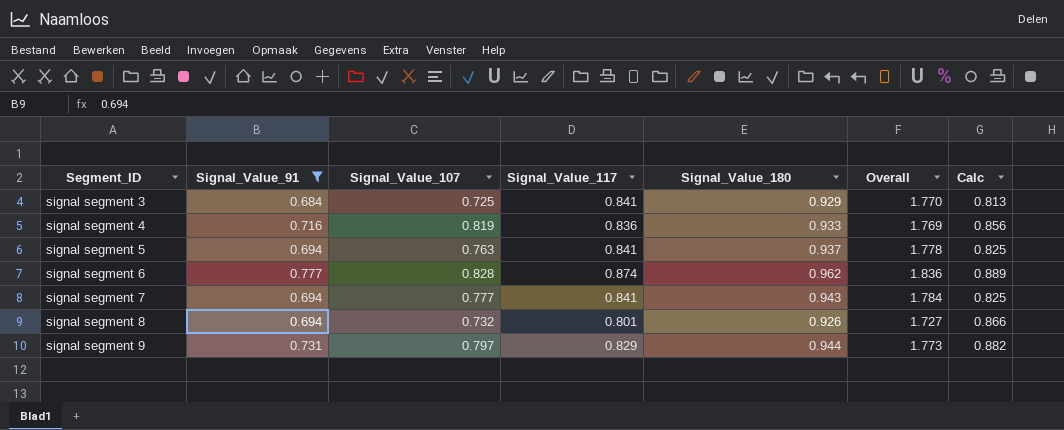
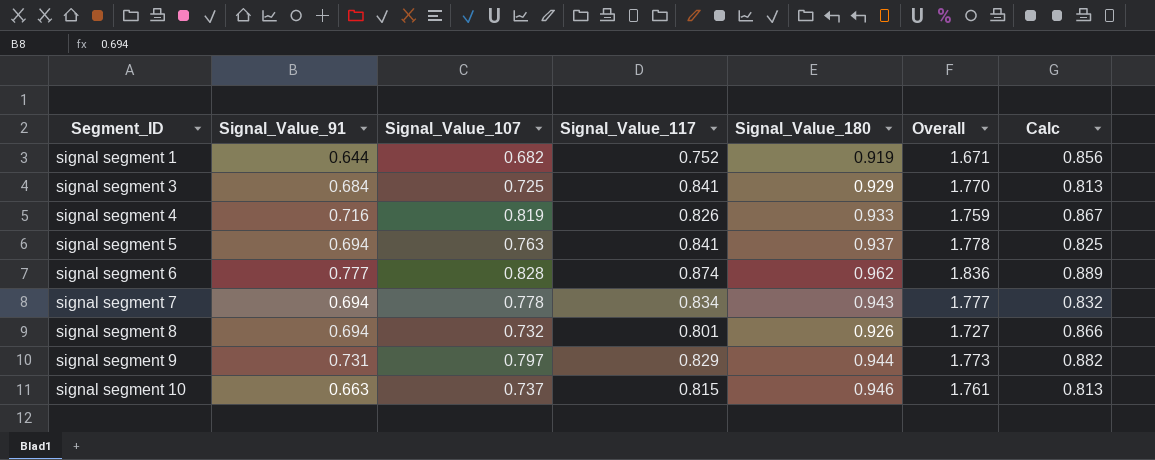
filter: Signal_Value_91 >= 0.684 -> none
signal segment 4 | Signal_Value_117: 0.836 -> 0.826
signal segment 4 | Overall: 1.769 -> 1.759
signal segment 4 | Calc: 0.856 -> 0.867
signal segment 7 | Signal_Value_107: 0.777 -> 0.778
signal segment 7 | Signal_Value_117: 0.841 -> 0.834
signal segment 7 | Overall: 1.784 -> 1.777
signal segment 7 | Calc: 0.825 -> 0.832

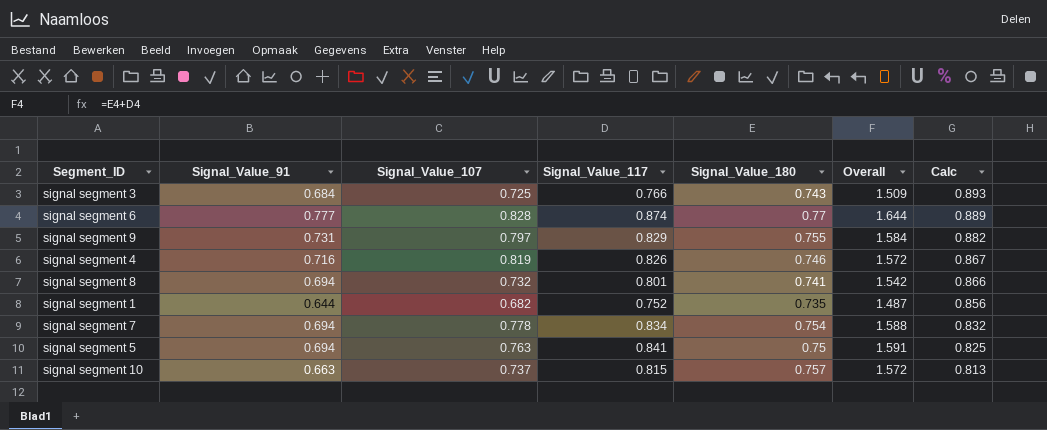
row order: Segment_ID ascending -> Calc descending
signal segment 3 | Signal_Value_117: 0.841 -> 0.766
signal segment 3 | Signal_Value_180: 0.929 -> 0.743
signal segment 3 | Overall: 1.770 -> 1.509
signal segment 3 | Calc: 0.813 -> 0.893
signal segment 6 | Signal_Value_180: 0.962 -> 0.77
signal segment 6 | Overall: 1.836 -> 1.644
signal segment 9 | Signal_Value_180: 0.944 -> 0.755
signal segment 9 | Overall: 1.773 -> 1.584
signal segment 4 | Signal_Value_180: 0.933 -> 0.746
signal segment 4 | Overall: 1.759 -> 1.572
signal segment 8 | Signal_Value_180: 0.926 -> 0.741
signal segment 8 | Overall: 1.727 -> 1.542
signal segment 1 | Signal_Value_180: 0.919 -> 0.735
signal segment 1 | Overall: 1.671 -> 1.487
signal segment 7 | Signal_Value_180: 0.943 -> 0.754
signal segment 7 | Overall: 1.777 -> 1.588
signal segment 5 | Signal_Value_180: 0.937 -> 0.75
signal segment 5 | Overall: 1.778 -> 1.591
signal segment 10 | Signal_Value_180: 0.946 -> 0.757
signal segment 10 | Overall: 1.761 -> 1.572

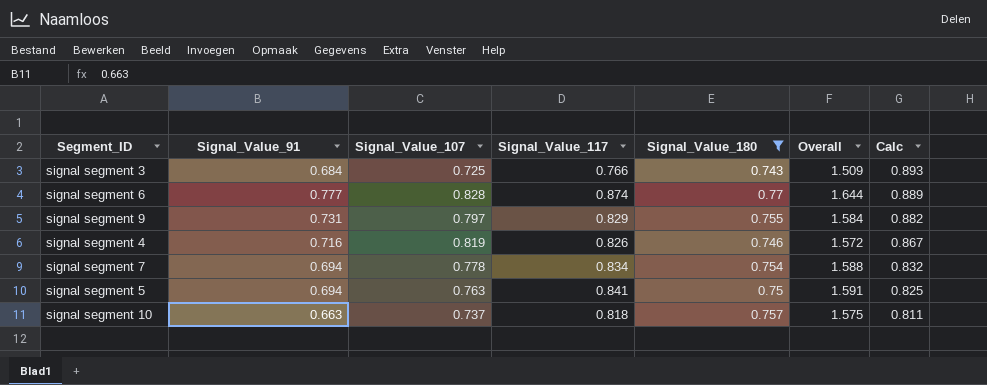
filter: none -> Signal_Value_180 >= 0.743
signal segment 10 | Signal_Value_117: 0.815 -> 0.818
signal segment 10 | Overall: 1.572 -> 1.575
signal segment 10 | Calc: 0.813 -> 0.811

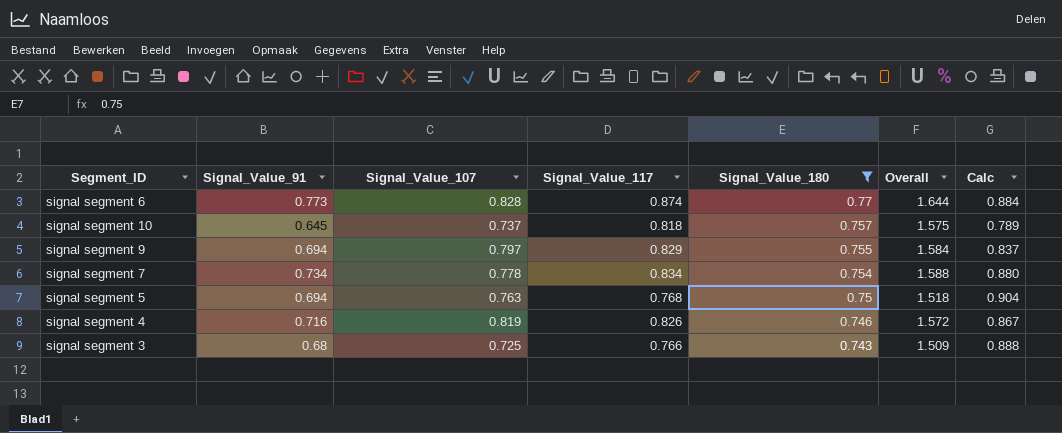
row order: Calc descending -> Signal_Value_180 descending
signal segment 6 | Signal_Value_91: 0.777 -> 0.773
signal segment 6 | Calc: 0.889 -> 0.884
signal segment 10 | Signal_Value_91: 0.663 -> 0.645
signal segment 10 | Calc: 0.811 -> 0.789
signal segment 9 | Signal_Value_91: 0.731 -> 0.694
signal segment 9 | Calc: 0.882 -> 0.837
signal segment 7 | Signal_Value_91: 0.694 -> 0.734
signal segment 7 | Calc: 0.832 -> 0.880
signal segment 5 | Signal_Value_117: 0.841 -> 0.768
signal segment 5 | Overall: 1.591 -> 1.518
signal segment 5 | Calc: 0.825 -> 0.904
signal segment 3 | Signal_Value_91: 0.684 -> 0.68
signal segment 3 | Calc: 0.893 -> 0.888

